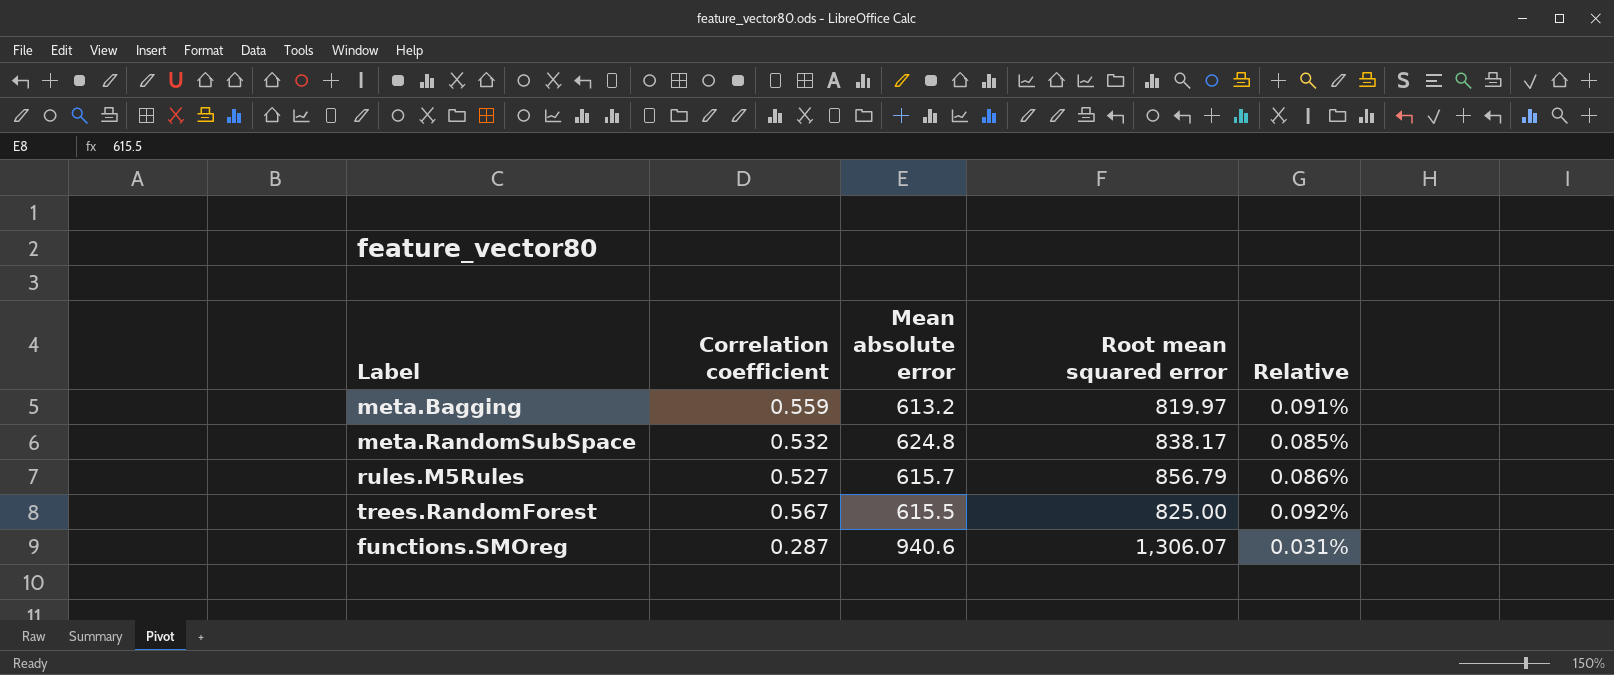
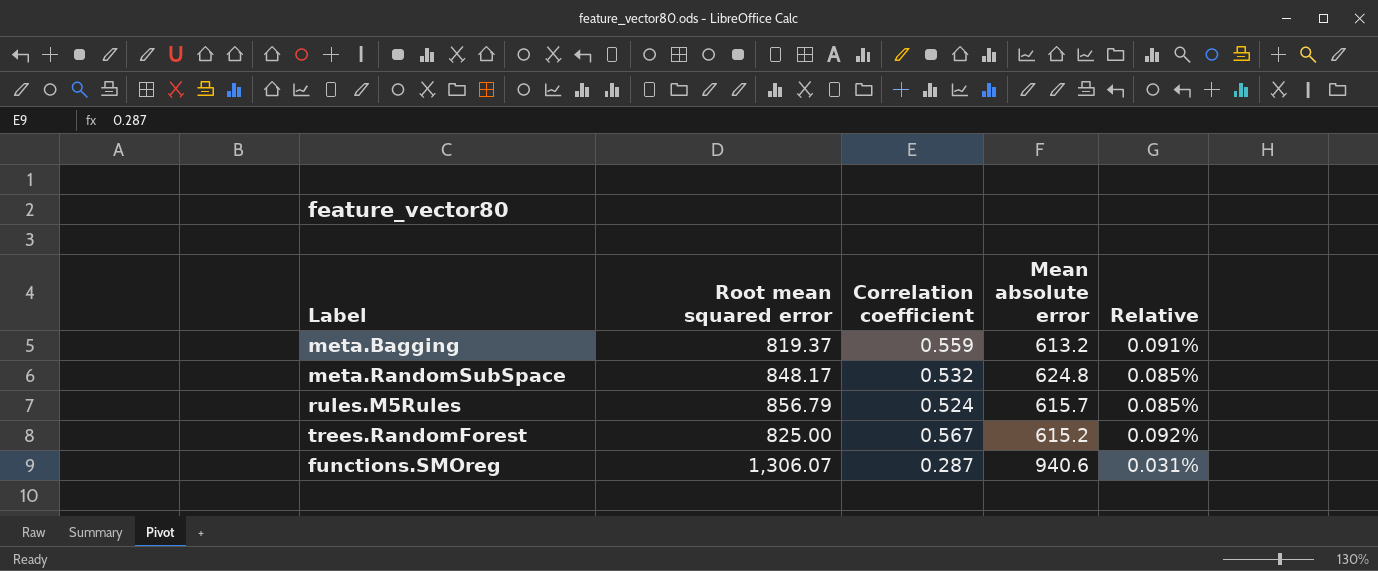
column Root mean squared error | position: 4 -> 2
meta.Bagging | Root mean squared error: 819.97 -> 819.37
meta.RandomSubSpace | Root mean squared error: 838.17 -> 848.17
rules.M5Rules | Correlation coefficient: 0.527 -> 0.524
rules.M5Rules | Relative: 0.086% -> 0.085%
trees.RandomForest | Mean absolute error: 615.5 -> 615.2

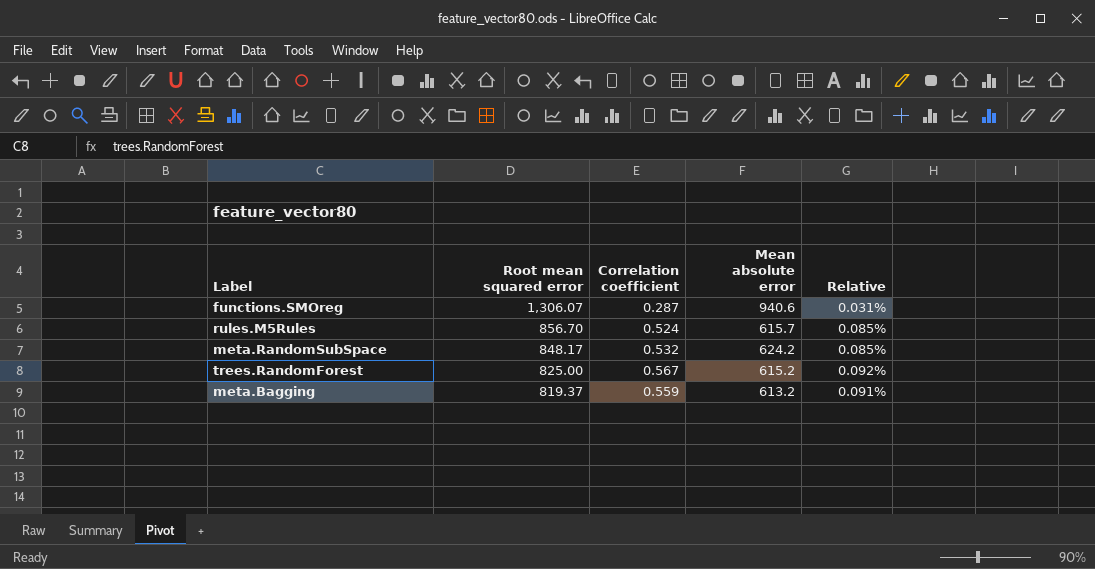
row order: none -> Root mean squared error descending
rules.M5Rules | Root mean squared error: 856.79 -> 856.70
meta.RandomSubSpace | Mean absolute error: 624.8 -> 624.2

